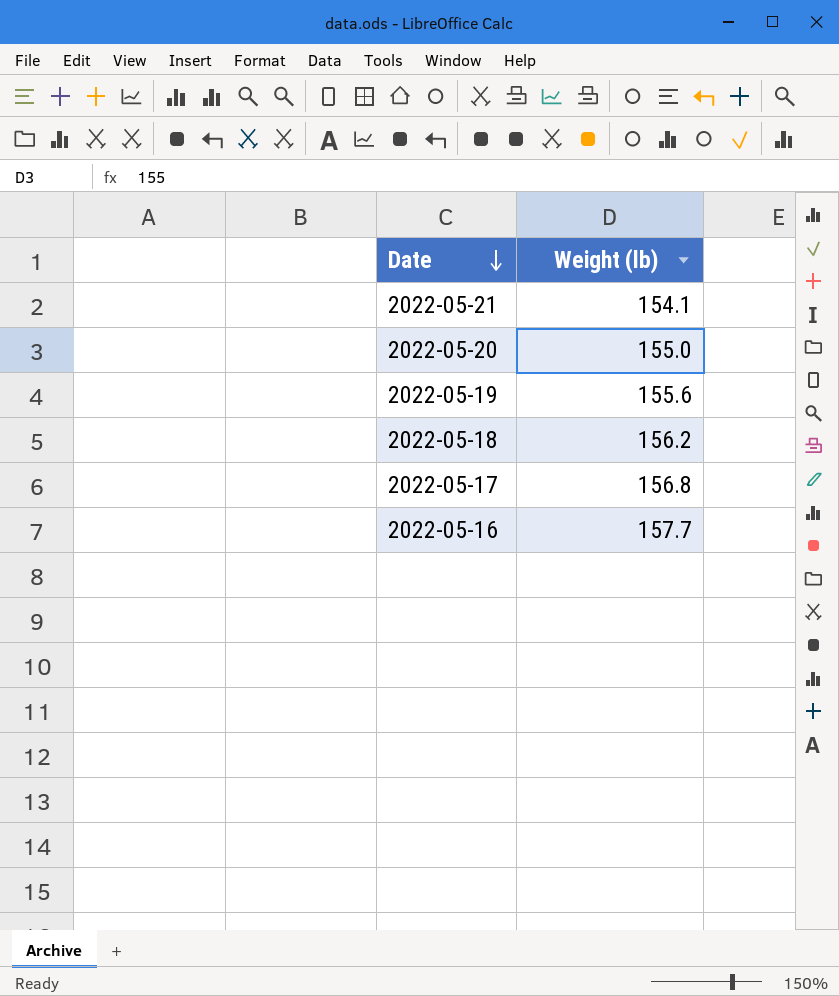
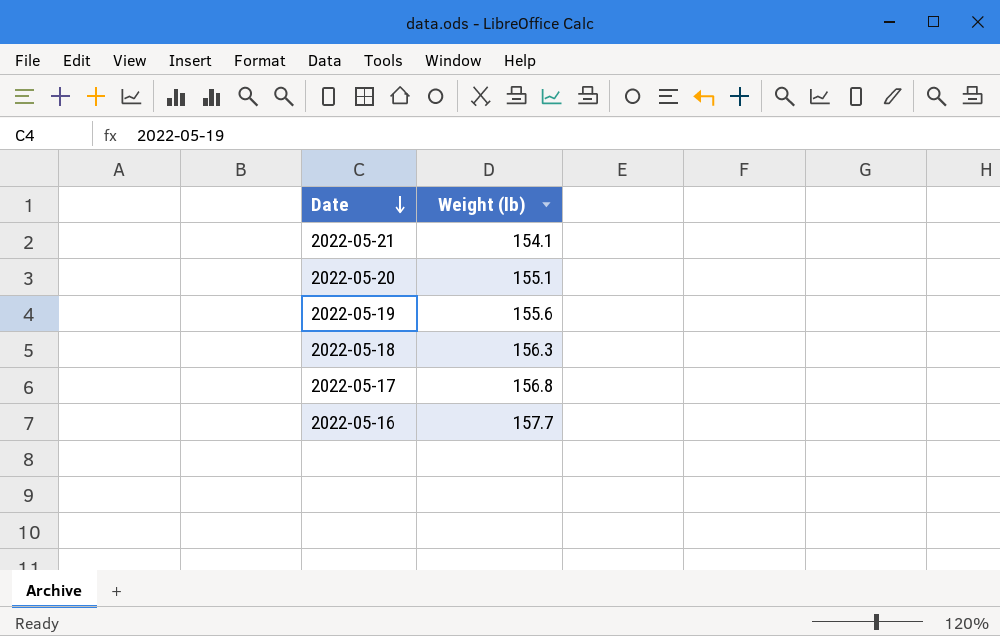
2022-05-20 | Weight (lb): 155.0 -> 155.1
2022-05-18 | Weight (lb): 156.2 -> 156.3

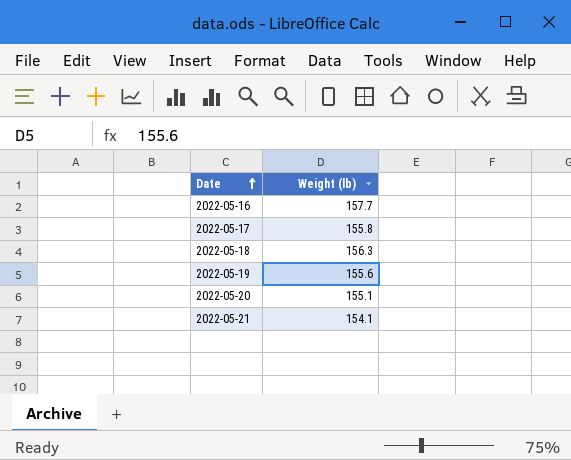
row order: Date descending -> Date ascending
2022-05-17 | Weight (lb): 156.8 -> 155.8

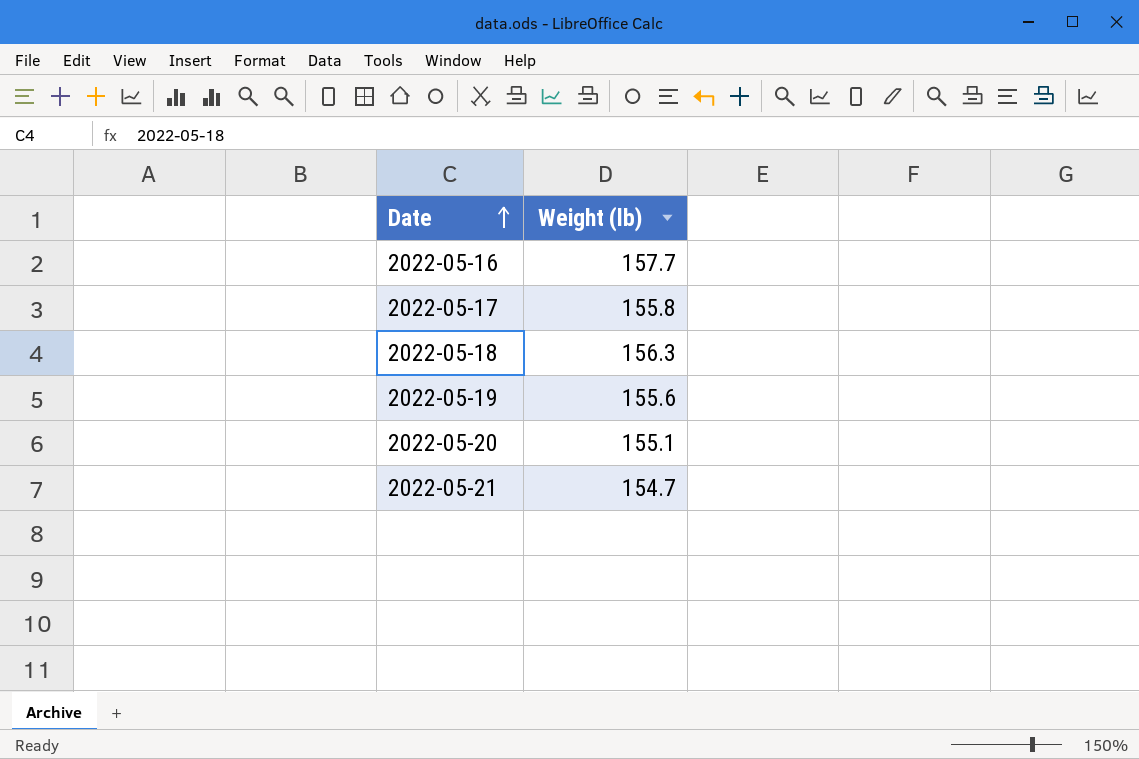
2022-05-21 | Weight (lb): 154.1 -> 154.7

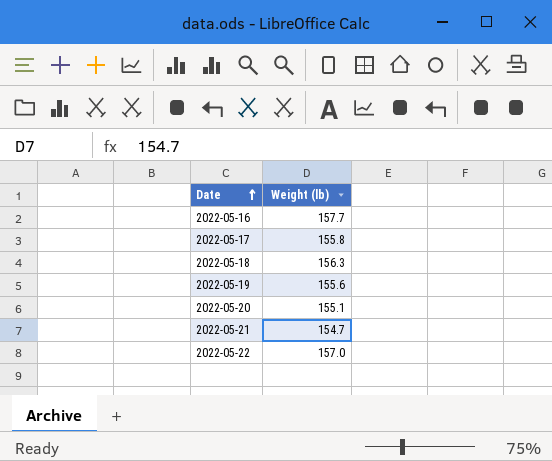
row 2022-05-22: none -> 157.0

